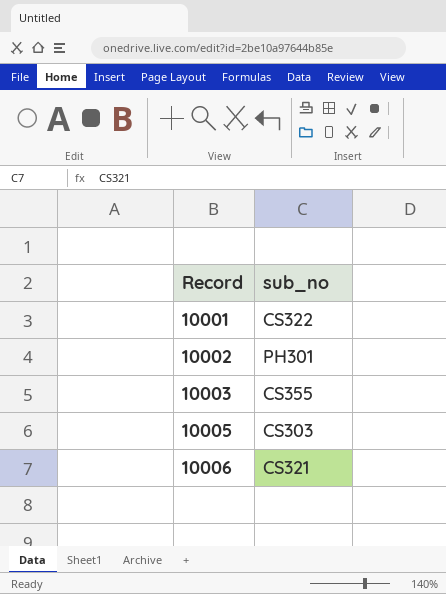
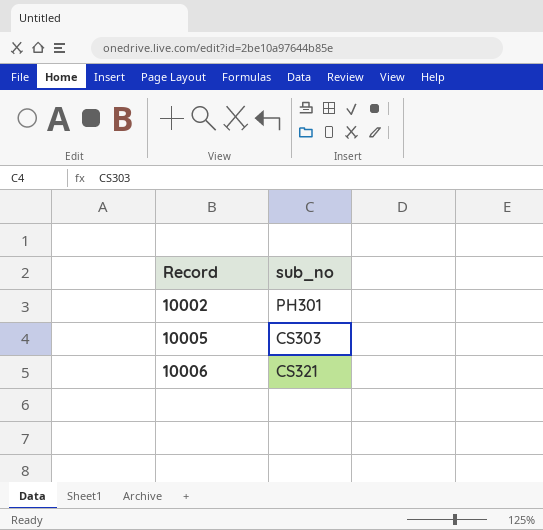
row 10001: CS322 -> none
row 10003: CS355 -> none

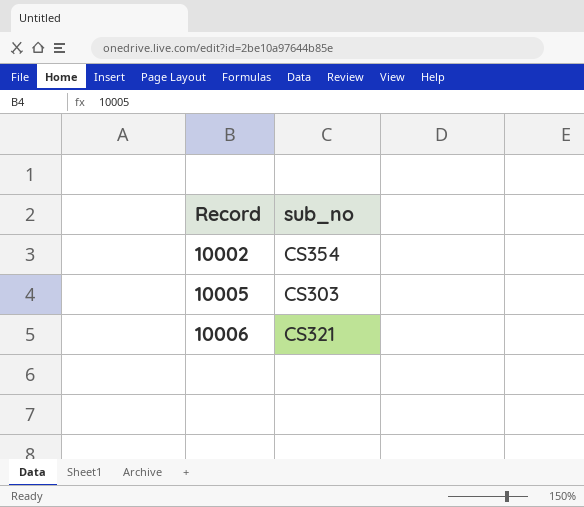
10002 | sub_no: PH301 -> CS354

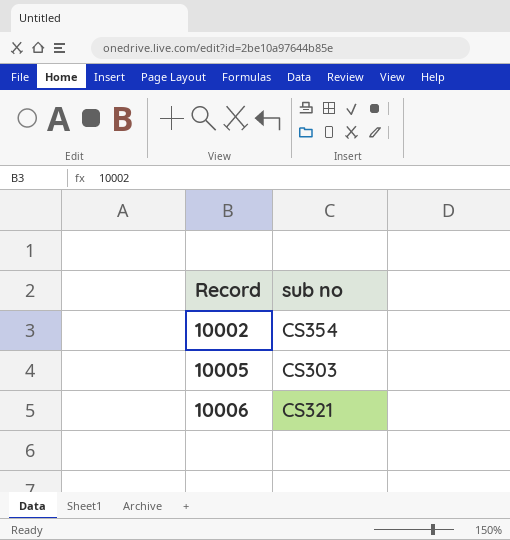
column name: sub_no -> sub no

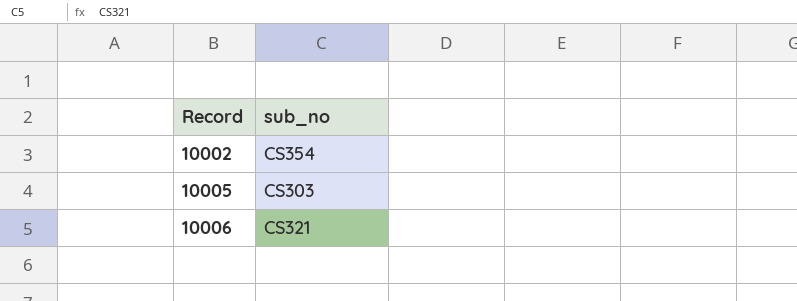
column name: sub no -> sub_no

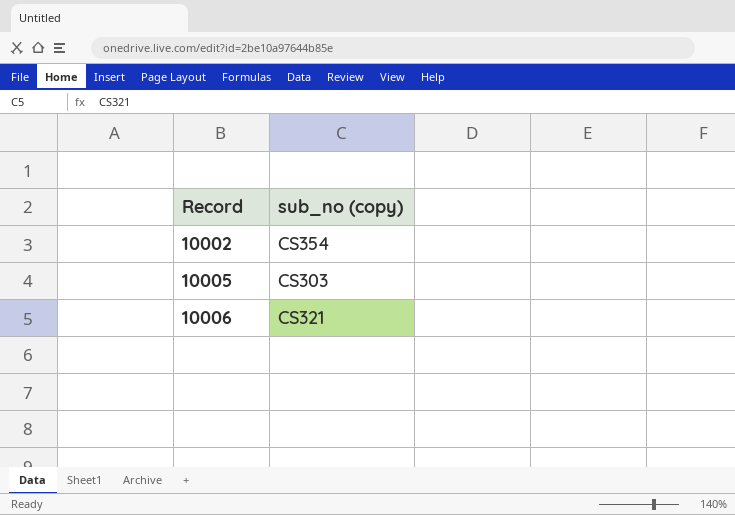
column name: sub_no -> sub_no (copy)

